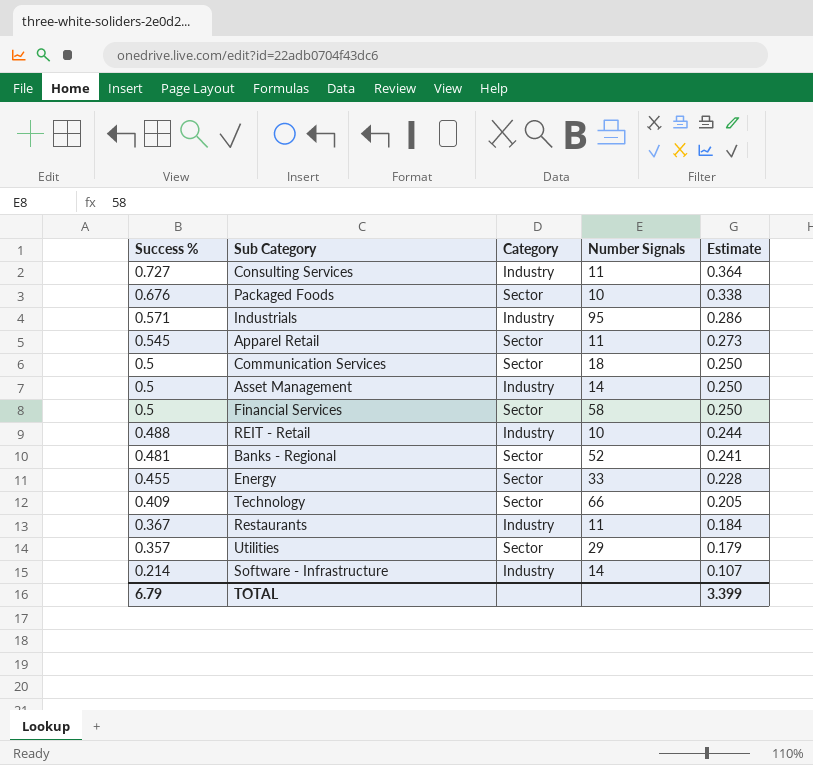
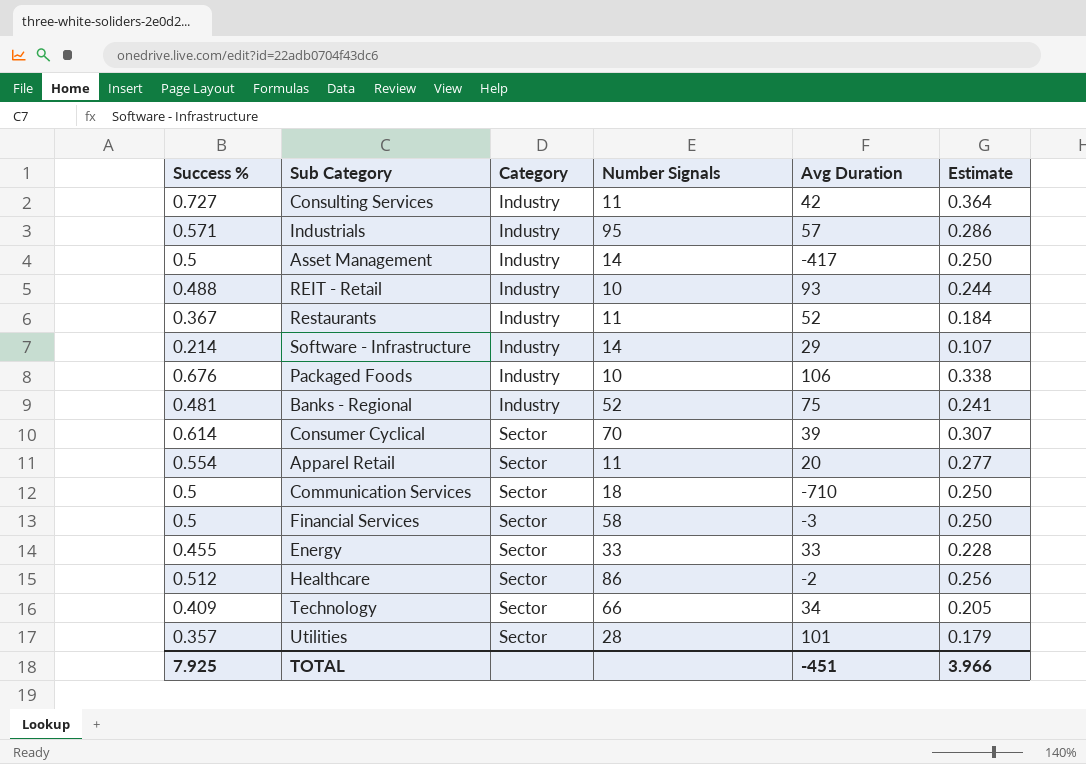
row order: Success % descending -> Category ascending
column Avg Duration | position: none -> 5
Packaged Foods | Category: Sector -> Industry
Banks - Regional | Category: Sector -> Industry
row Consumer Cyclical: none -> 0.614 | Sector | 70 | 39 | 0.307
Apparel Retail | Success %: 0.545 -> 0.554
Apparel Retail | Estimate: 0.273 -> 0.277
row Healthcare: none -> 0.512 | Sector | 86 | -2 | 0.256
Utilities | Number Signals: 29 -> 28
TOTAL | Success %: 6.79 -> 7.925
TOTAL | Estimate: 3.399 -> 3.966

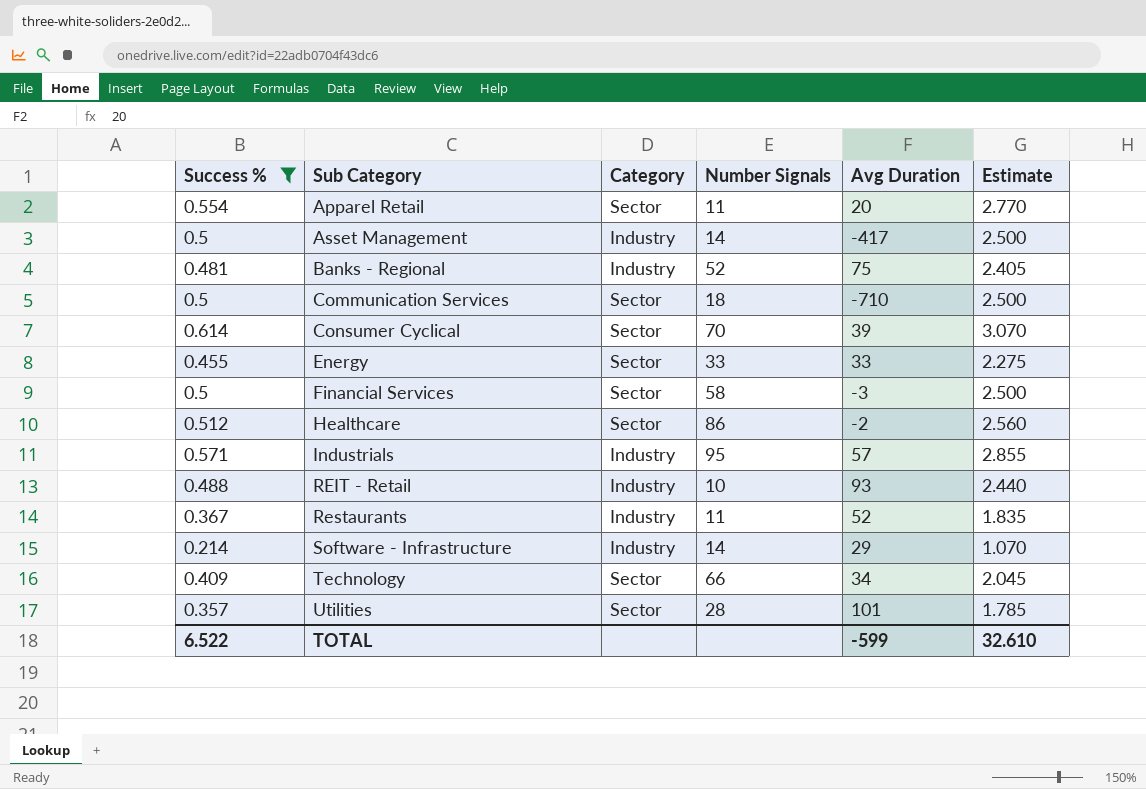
filter: none -> Success % <= 0.614
row order: Category ascending -> Sub Category ascending
column Estimate | formula: [Success %] * 0.5 -> [Success %] * 5
TOTAL | Success %: 7.925 -> 6.522
TOTAL | Avg Duration: -451 -> -599
TOTAL | Estimate: 3.966 -> 32.610

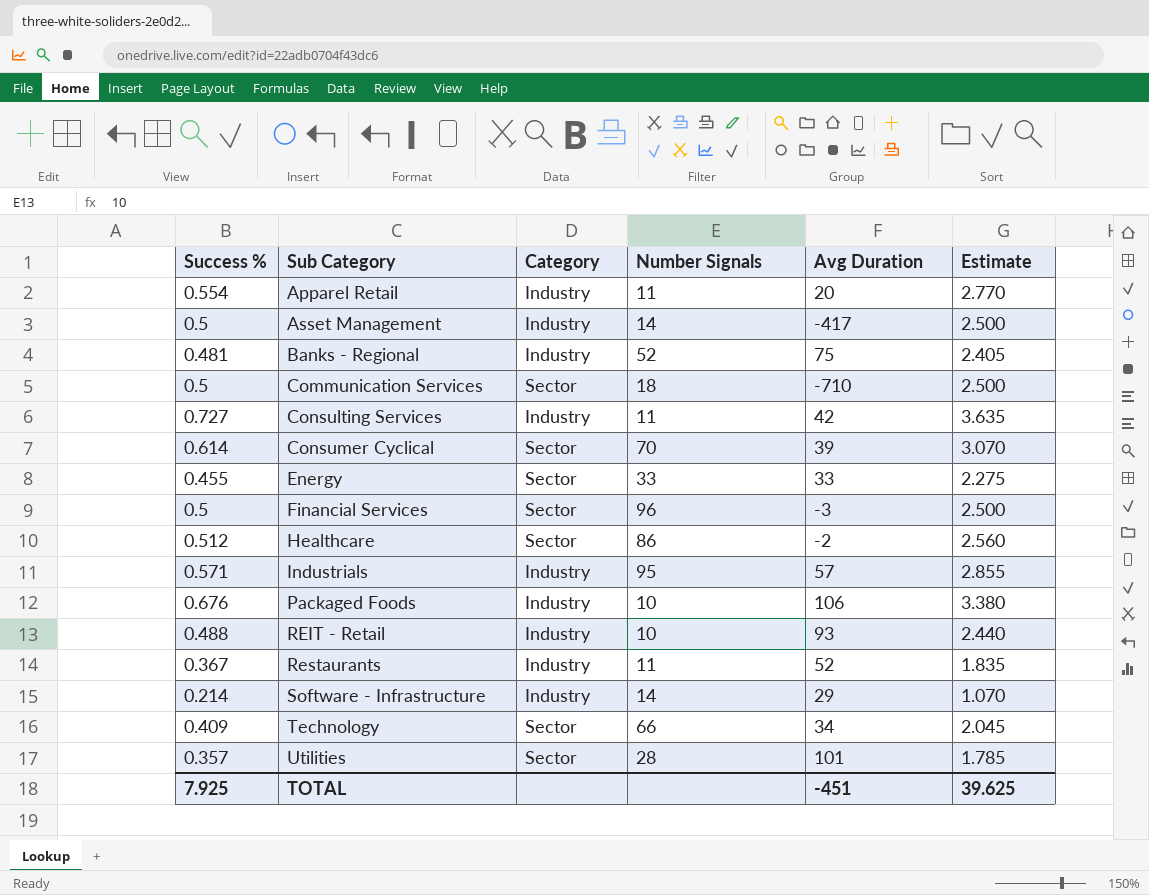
filter: Success % <= 0.614 -> none
Apparel Retail | Category: Sector -> Industry
Financial Services | Number Signals: 58 -> 96
TOTAL | Success %: 6.522 -> 7.925
TOTAL | Avg Duration: -599 -> -451
TOTAL | Estimate: 32.610 -> 39.625

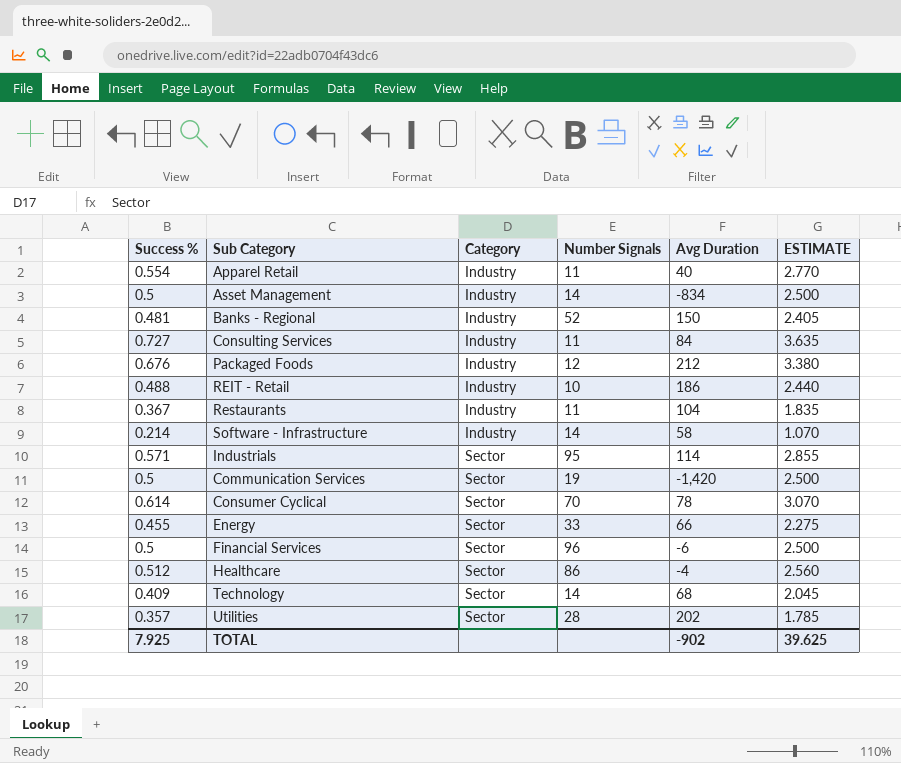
row order: Sub Category ascending -> Category ascending
column name: Estimate -> ESTIMATE
Apparel Retail | Avg Duration: 20 -> 40
Asset Management | Avg Duration: -417 -> -834
Banks - Regional | Avg Duration: 75 -> 150
Consulting Services | Avg Duration: 42 -> 84
Packaged Foods | Number Signals: 10 -> 12
Packaged Foods | Avg Duration: 106 -> 212
REIT - Retail | Avg Duration: 93 -> 186
Restaurants | Avg Duration: 52 -> 104
Software - Infrastructure | Avg Duration: 29 -> 58
Industrials | Category: Industry -> Sector
Industrials | Avg Duration: 57 -> 114
Communication Services | Number Signals: 18 -> 19
Communication Services | Avg Duration: -710 -> -1,420
Consumer Cyclical | Avg Duration: 39 -> 78
Energy | Avg Duration: 33 -> 66
Financial Services | Avg Duration: -3 -> -6
Healthcare | Avg Duration: -2 -> -4
Technology | Number Signals: 66 -> 14
Technology | Avg Duration: 34 -> 68
Utilities | Avg Duration: 101 -> 202
TOTAL | Avg Duration: -451 -> -902

